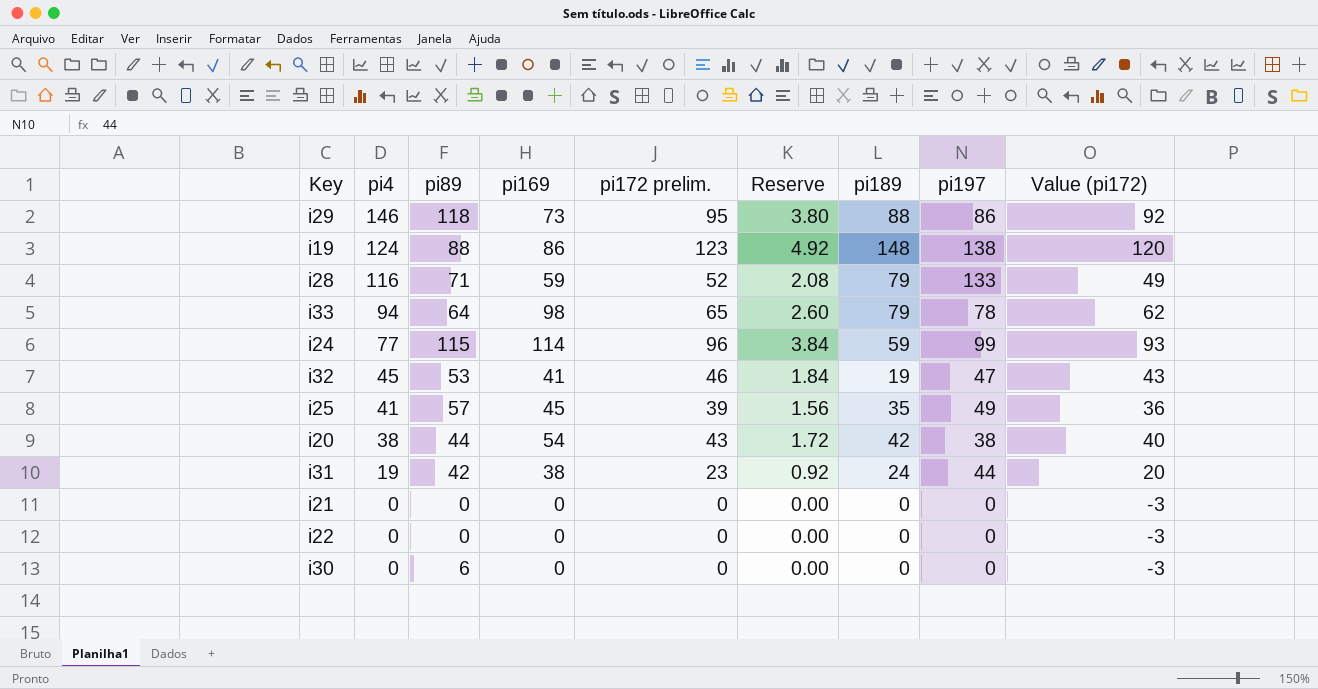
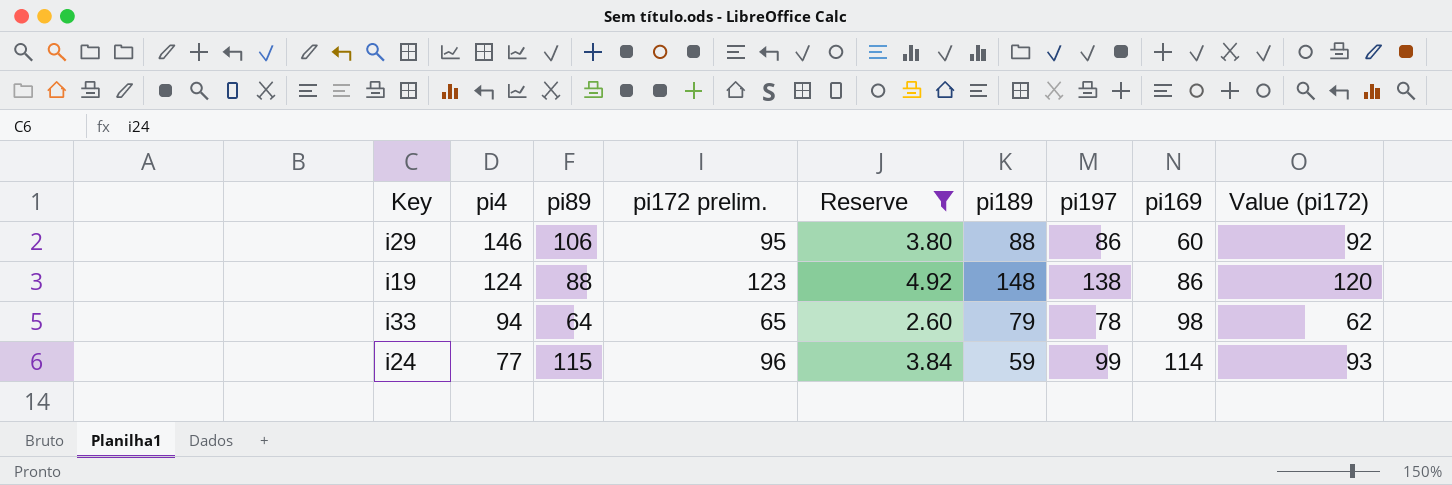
filter: none -> Reserve >= 2.60
column pi169 | position: 4 -> 8
i29 | pi89: 118 -> 106
i29 | pi169: 73 -> 60

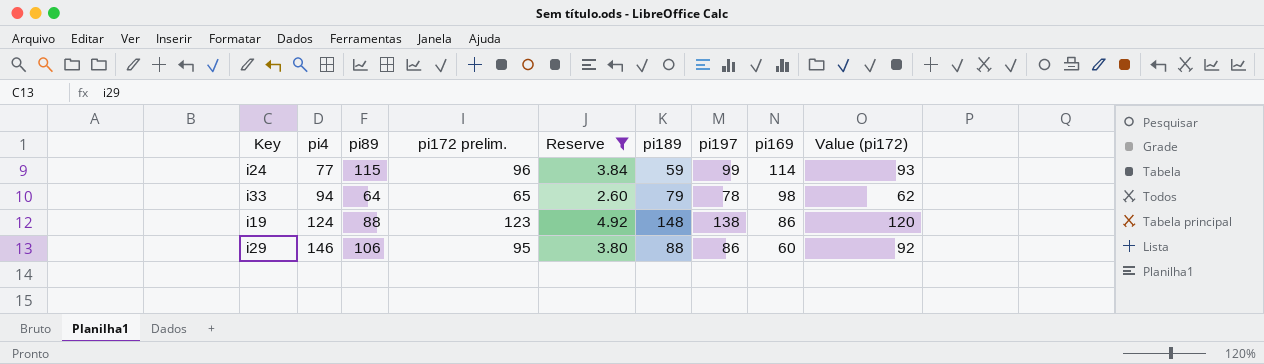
row order: pi4 descending -> pi4 ascending

